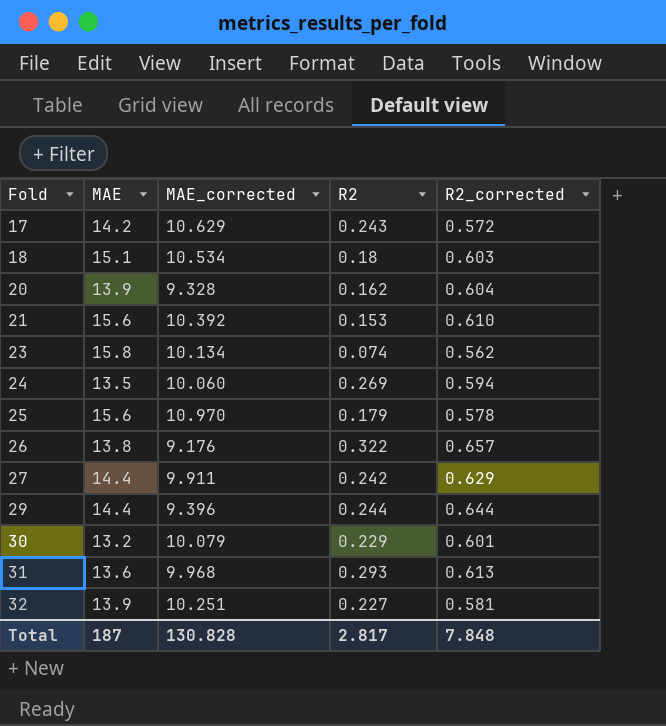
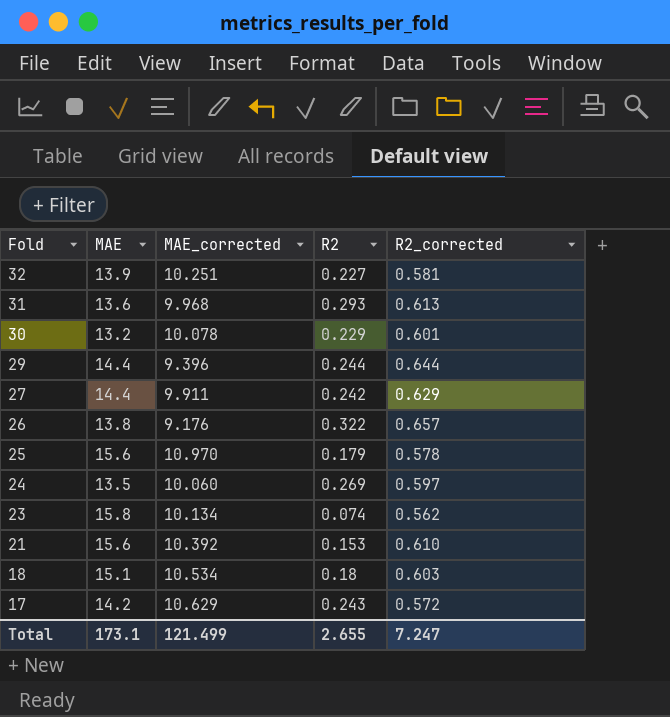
row order: Fold ascending -> Fold descending
row 20: 13.9 | 9.328 | 0.162 | 0.604 -> none
30 | MAE_corrected: 10.079 -> 10.078
24 | R2_corrected: 0.594 -> 0.597
Total | MAE: 187 -> 173.1
Total | MAE_corrected: 130.828 -> 121.499
Total | R2: 2.817 -> 2.655
Total | R2_corrected: 7.848 -> 7.247

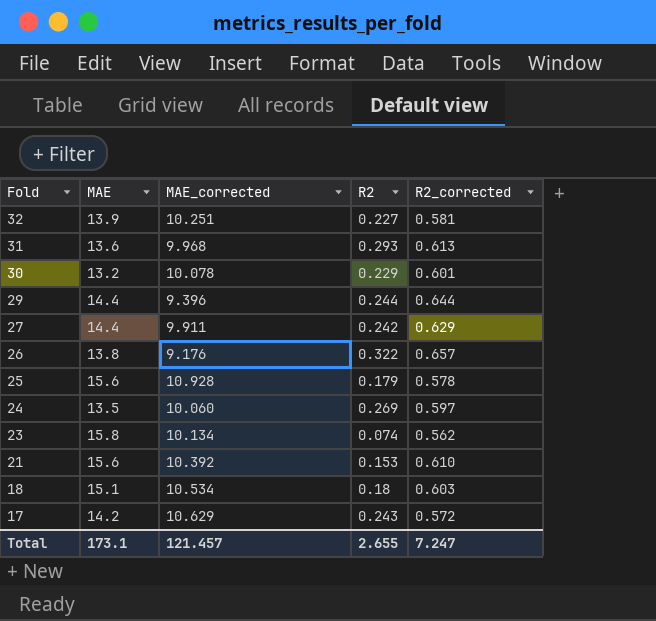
25 | MAE_corrected: 10.970 -> 10.928
Total | MAE_corrected: 121.499 -> 121.457

